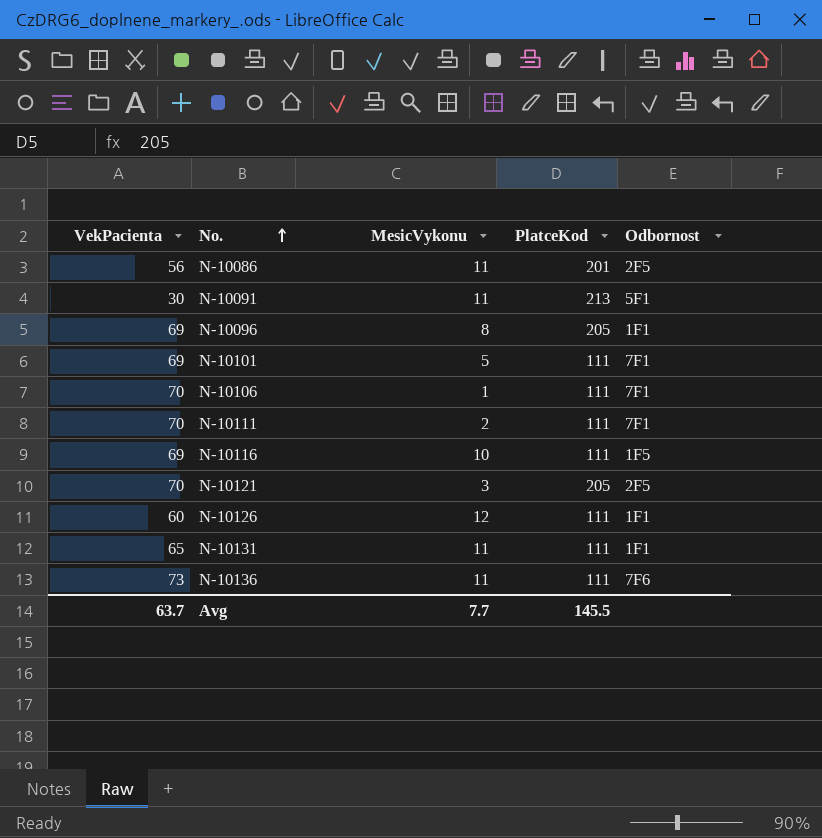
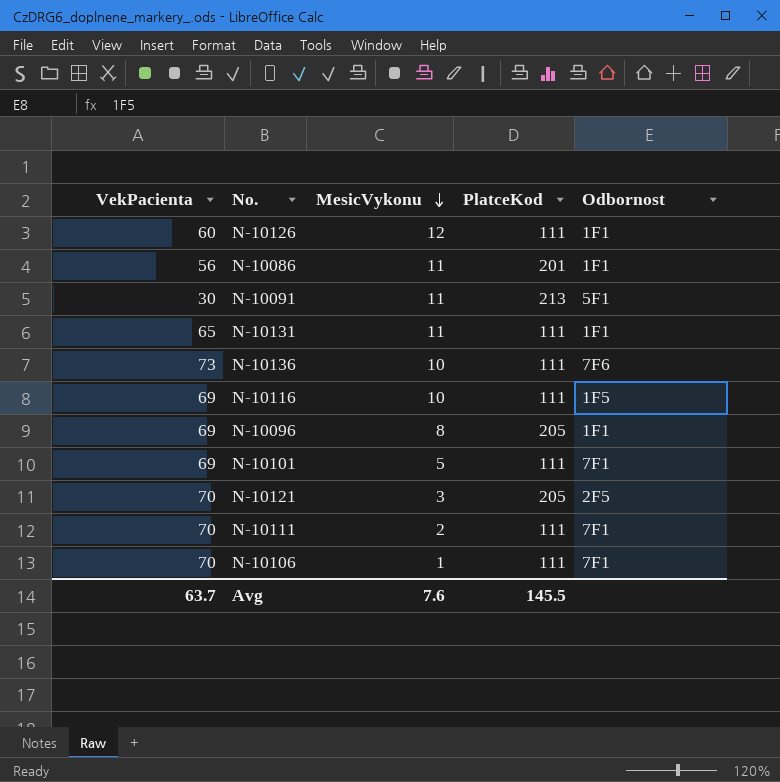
row order: No. ascending -> MesicVykonu descending
N-10086 | Odbornost: 2F5 -> 1F1
N-10136 | MesicVykonu: 11 -> 10
Avg | MesicVykonu: 7.7 -> 7.6

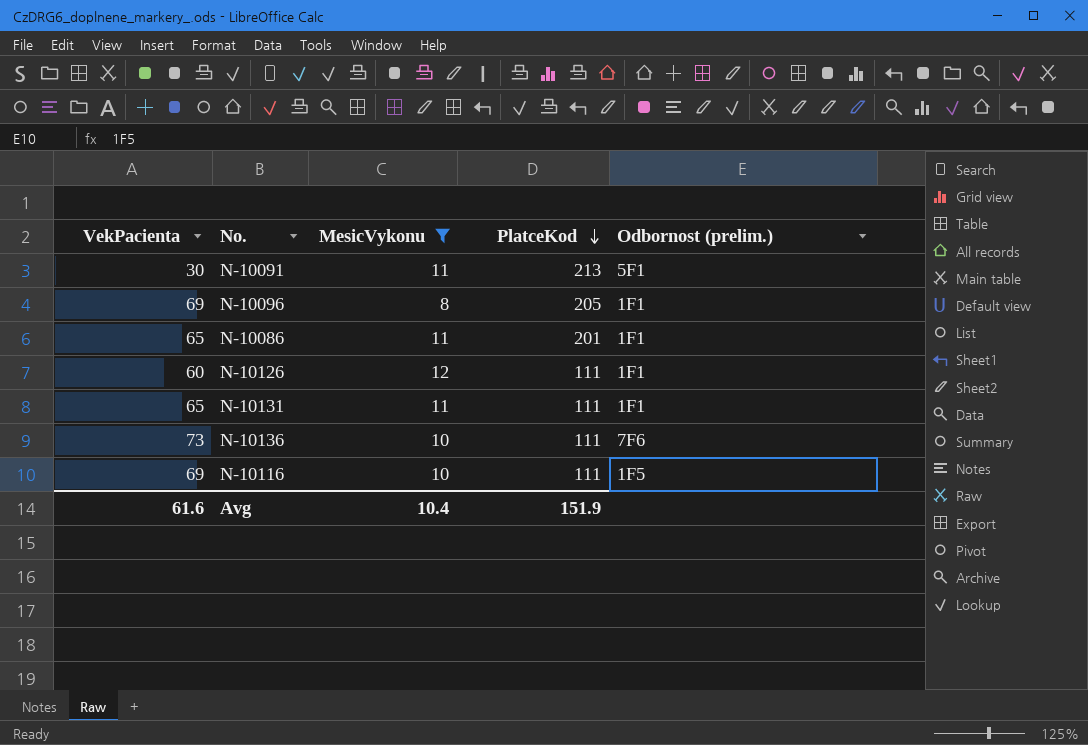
filter: none -> MesicVykonu >= 8
row order: MesicVykonu descending -> PlatceKod descending
column name: Odbornost -> Odbornost (prelim.)
N-10086 | VekPacienta: 56 -> 65
Avg | VekPacienta: 63.7 -> 61.6
Avg | MesicVykonu: 7.6 -> 10.4
Avg | PlatceKod: 145.5 -> 151.9

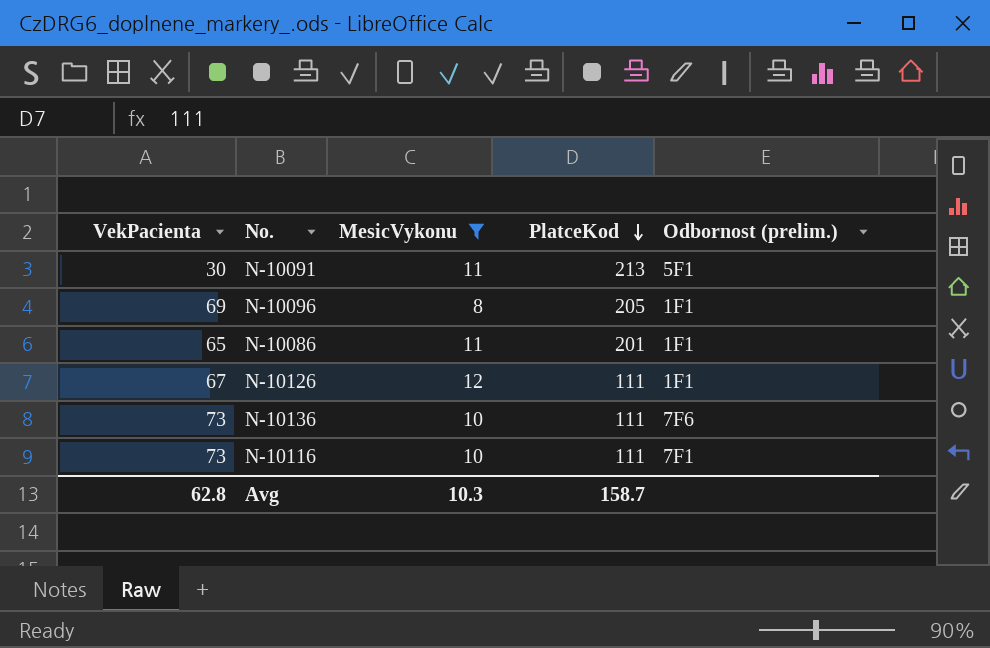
row N-10131: 65 | 11 | 111 | 1F1 -> none
N-10126 | VekPacienta: 60 -> 67
N-10116 | VekPacienta: 69 -> 73
N-10116 | Odbornost (prelim.): 1F5 -> 7F1
Avg | VekPacienta: 61.6 -> 62.8
Avg | MesicVykonu: 10.4 -> 10.3
Avg | PlatceKod: 151.9 -> 158.7

